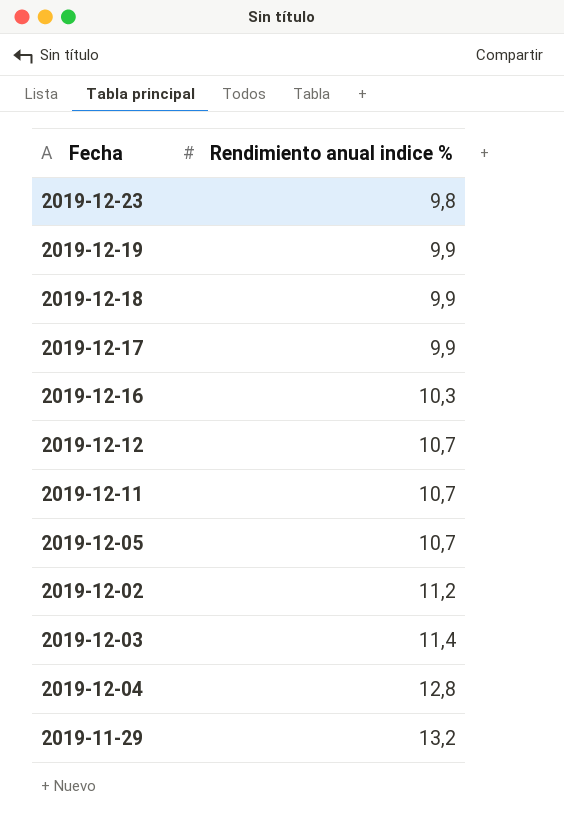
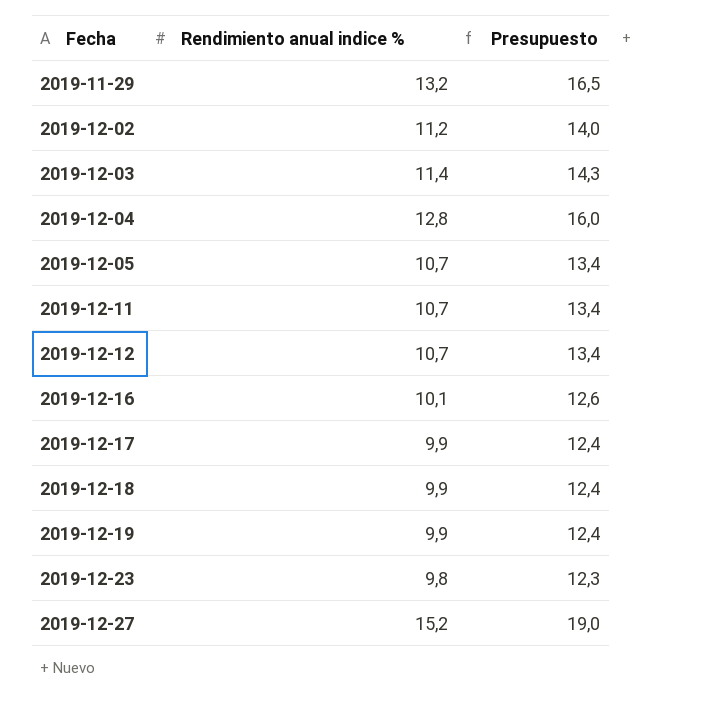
row order: Rendimiento anual indice % ascending -> Fecha ascending
column Presupuesto | formula: none -> [Rendimiento anual indice %] * 1,25
2019-12-16 | Rendimiento anual indice %: 10,3 -> 10,1
row 2019-12-27: none -> 15,2 | 19,0

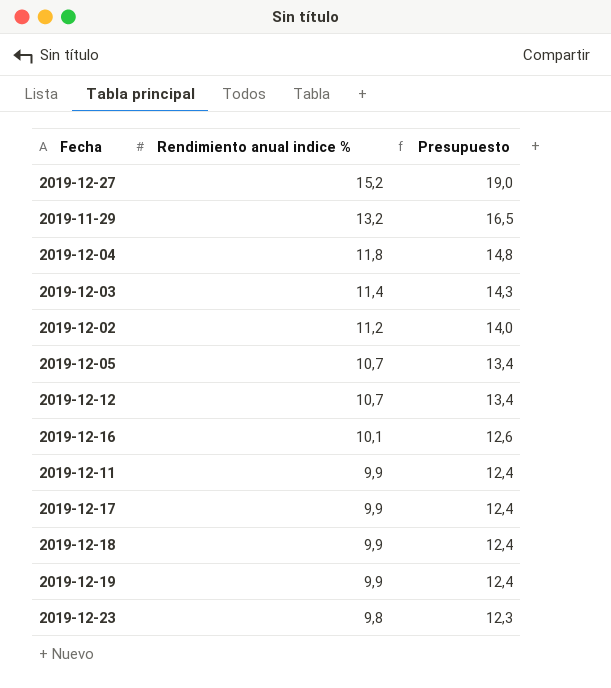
row order: Fecha ascending -> Rendimiento anual indice % descending
2019-12-04 | Rendimiento anual indice %: 12,8 -> 11,8
2019-12-04 | Presupuesto: 16,0 -> 14,8
2019-12-11 | Rendimiento anual indice %: 10,7 -> 9,9
2019-12-11 | Presupuesto: 13,4 -> 12,4

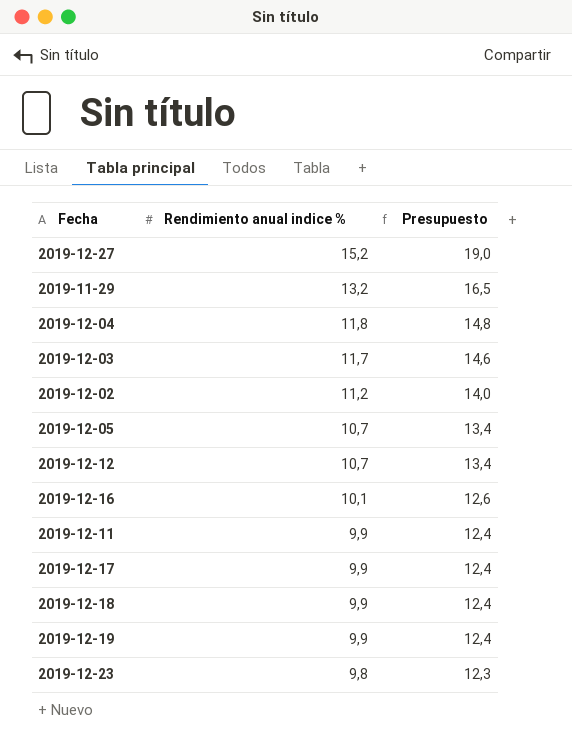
2019-12-03 | Rendimiento anual indice %: 11,4 -> 11,7
2019-12-03 | Presupuesto: 14,3 -> 14,6

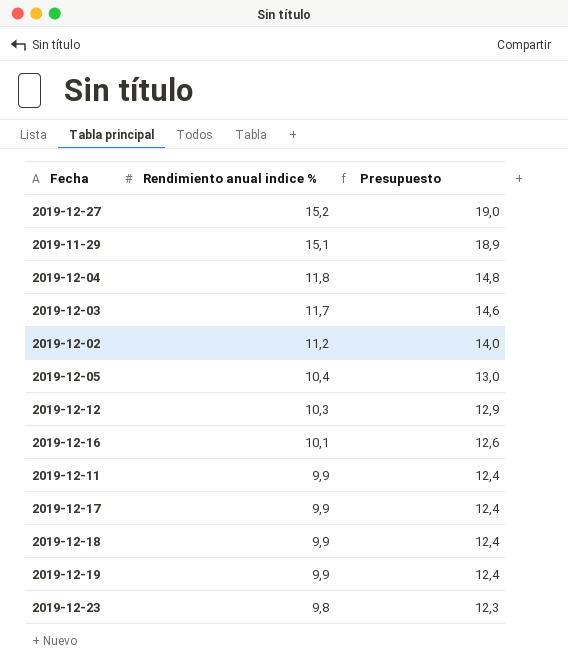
2019-11-29 | Rendimiento anual indice %: 13,2 -> 15,1
2019-11-29 | Presupuesto: 16,5 -> 18,9
2019-12-05 | Rendimiento anual indice %: 10,7 -> 10,4
2019-12-05 | Presupuesto: 13,4 -> 13,0
2019-12-12 | Rendimiento anual indice %: 10,7 -> 10,3
2019-12-12 | Presupuesto: 13,4 -> 12,9

